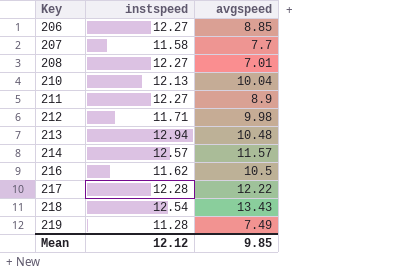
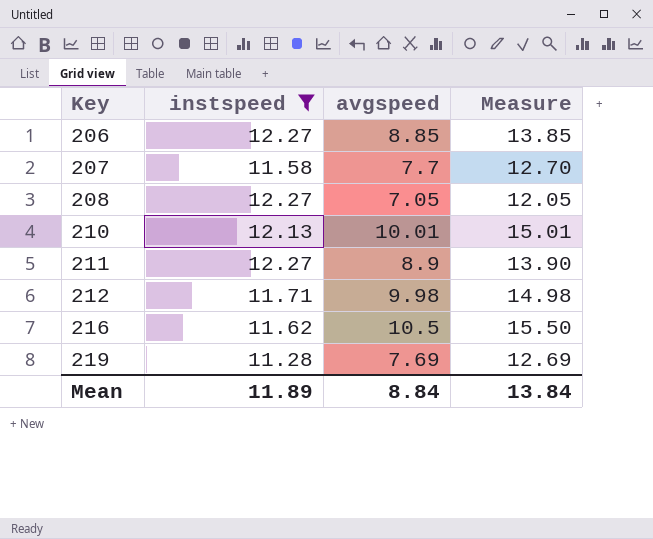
filter: none -> instspeed <= 12.27
column Measure | formula: none -> [avgspeed] + 5
208 | avgspeed: 7.01 -> 7.05
210 | avgspeed: 10.04 -> 10.01
219 | avgspeed: 7.49 -> 7.69
Mean | instspeed: 12.12 -> 11.89
Mean | avgspeed: 9.85 -> 8.84

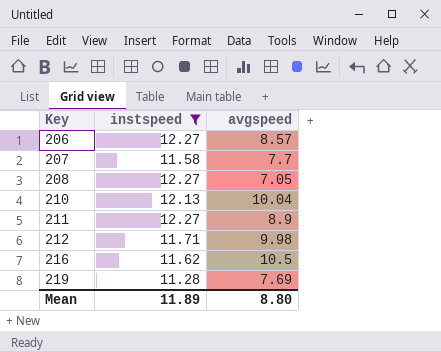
column Measure | formula: [avgspeed] + 5 -> none
206 | avgspeed: 8.85 -> 8.57
210 | avgspeed: 10.01 -> 10.04
Mean | avgspeed: 8.84 -> 8.80

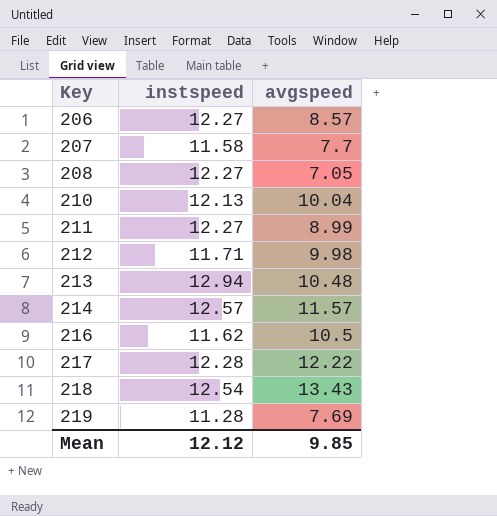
filter: instspeed <= 12.27 -> none
211 | avgspeed: 8.9 -> 8.99
Mean | instspeed: 11.89 -> 12.12
Mean | avgspeed: 8.80 -> 9.85

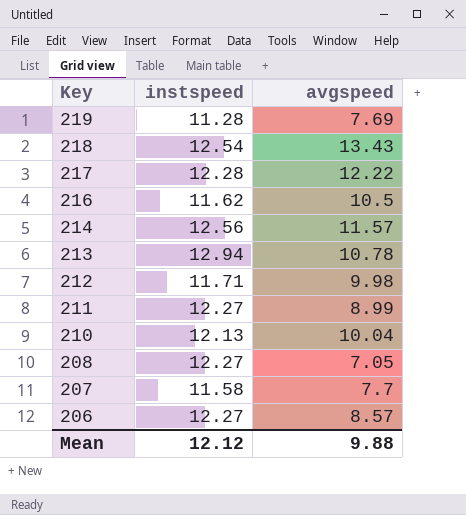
row order: Key ascending -> Key descending
214 | instspeed: 12.57 -> 12.56
213 | avgspeed: 10.48 -> 10.78
Mean | avgspeed: 9.85 -> 9.88

